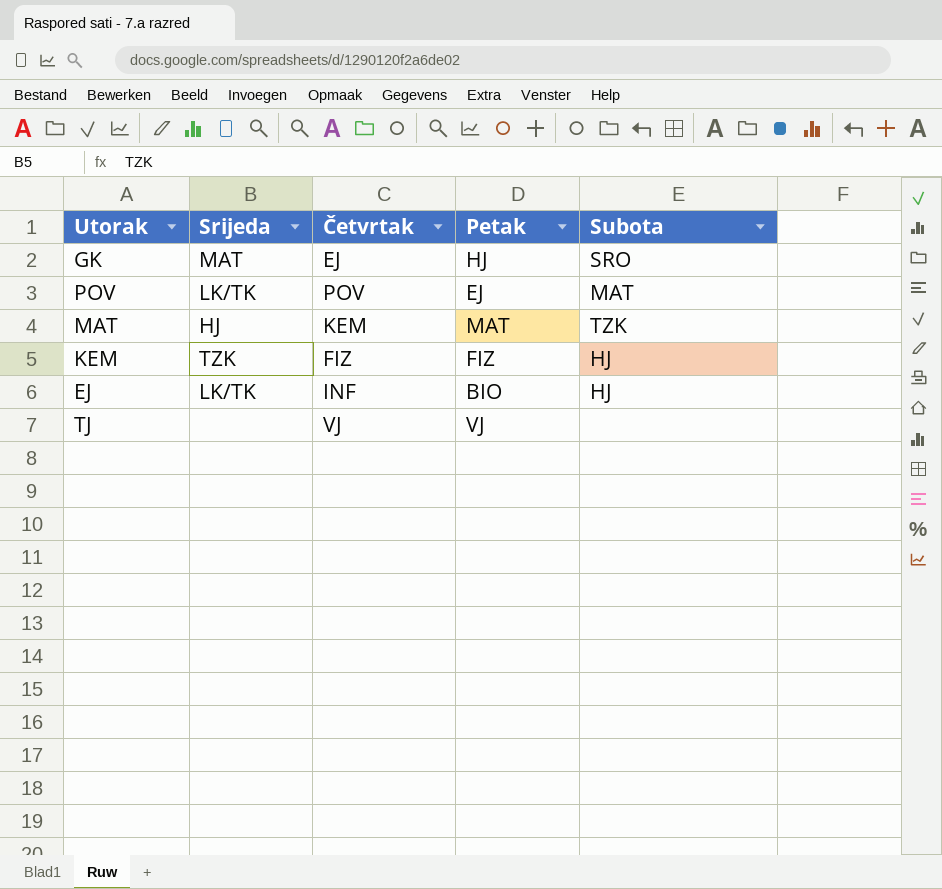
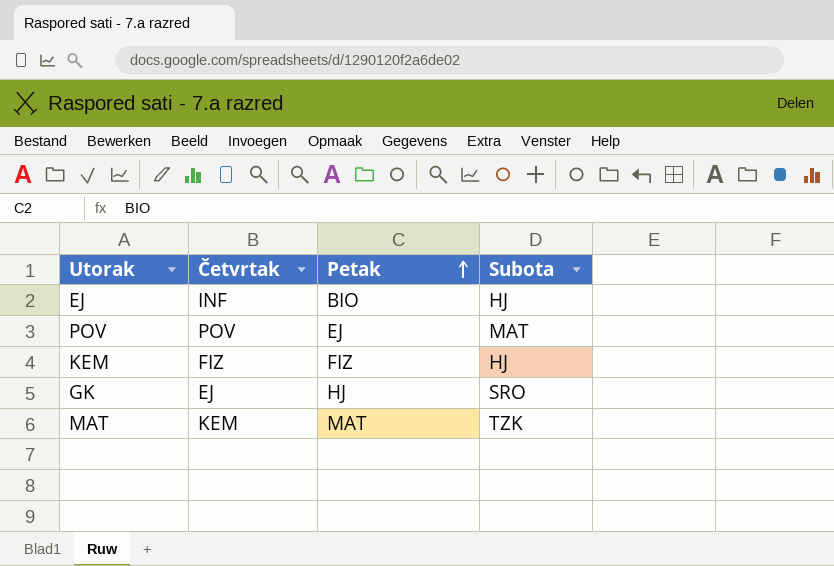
row order: none -> Petak ascending
column Srijeda | position: 2 -> none
row TJ: none | VJ | VJ | none -> none

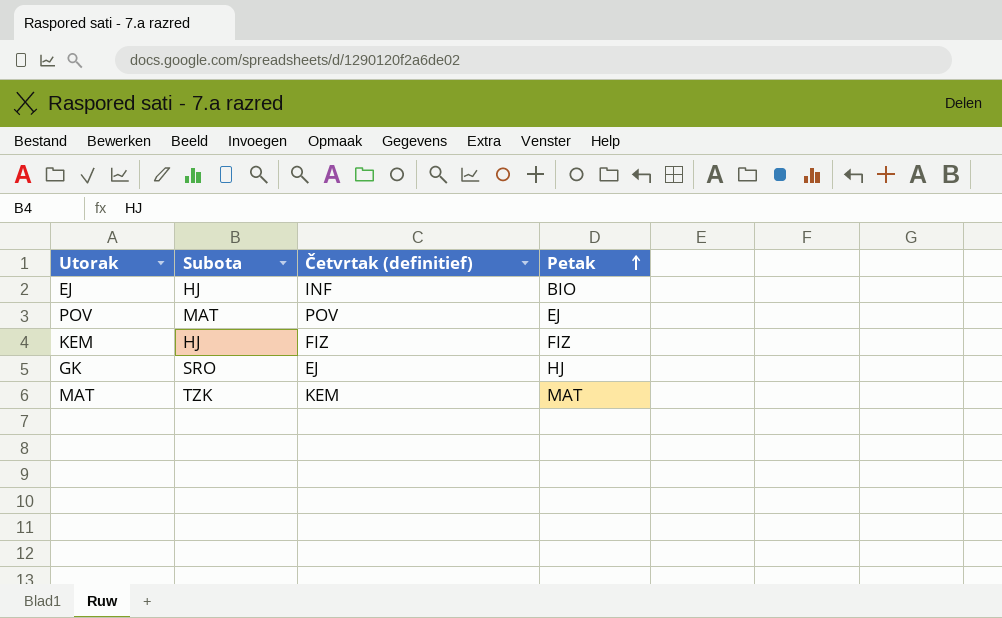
column Subota | position: 4 -> 2
column name: Četvrtak -> Četvrtak (definitief)

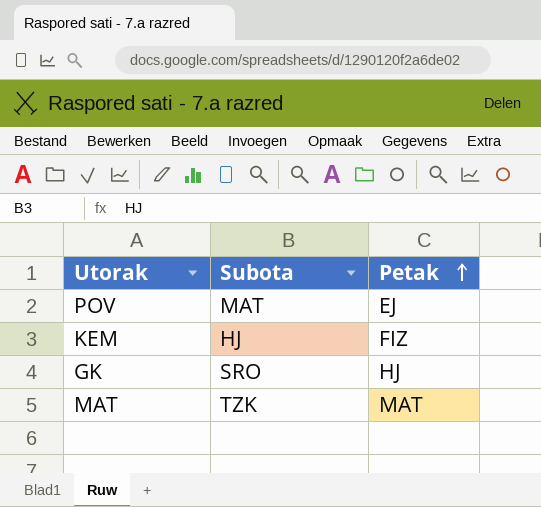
column Četvrtak (definitief) | position: 3 -> none
row EJ: HJ | INF | BIO -> none

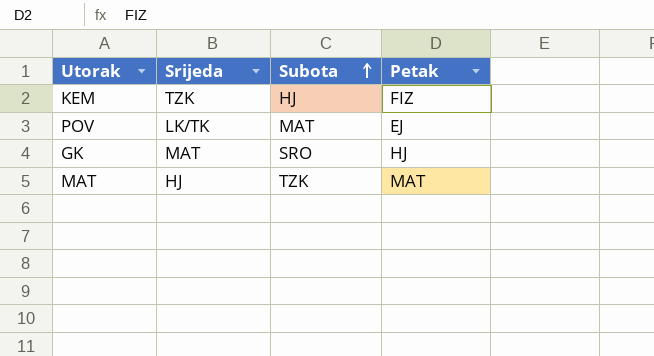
row order: Petak ascending -> Subota ascending
column Srijeda | position: none -> 2

